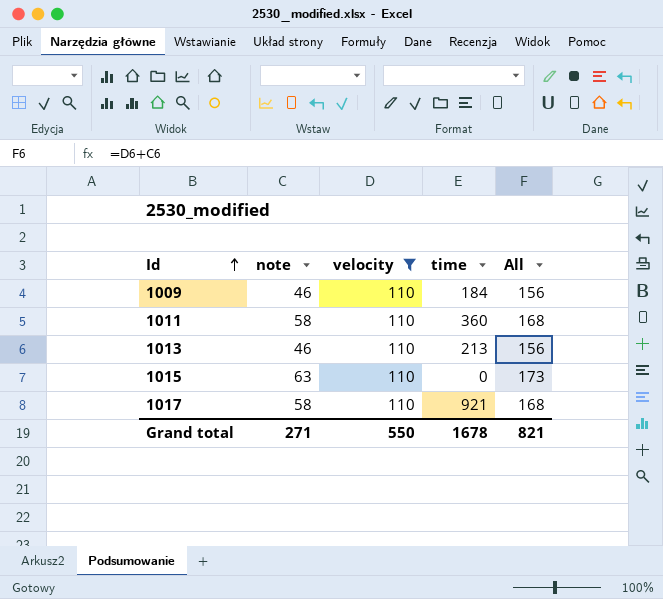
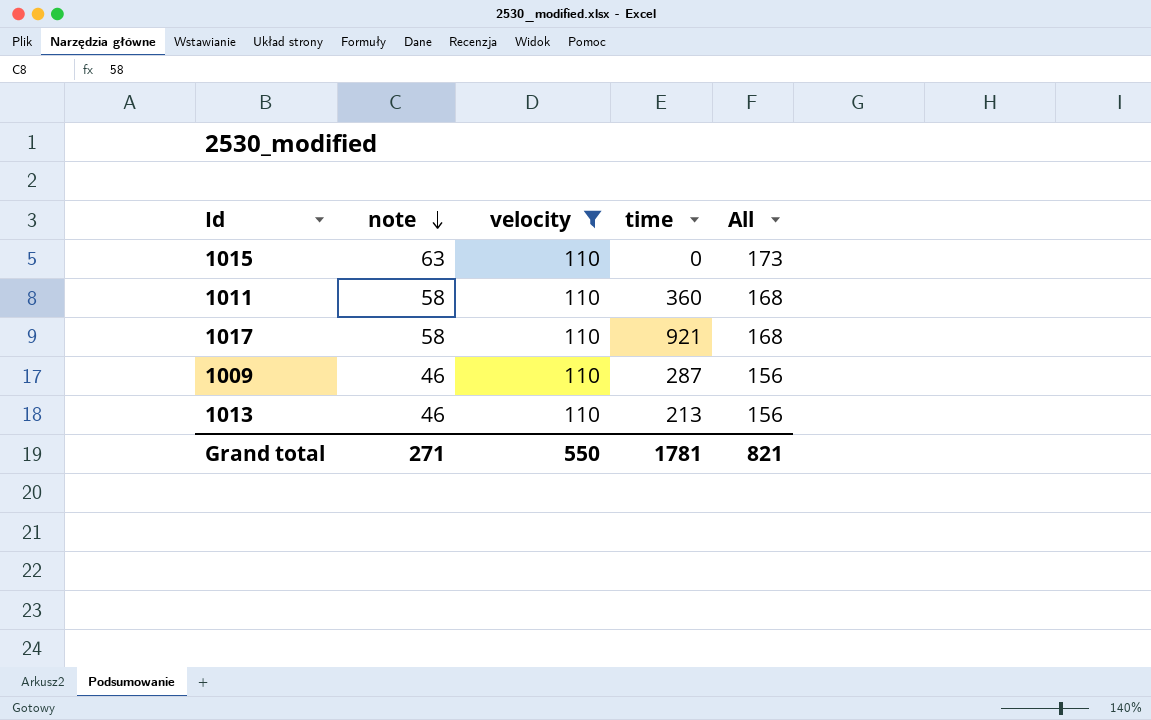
row order: Id ascending -> note descending
1009 | time: 184 -> 287
Grand total | time: 1678 -> 1781

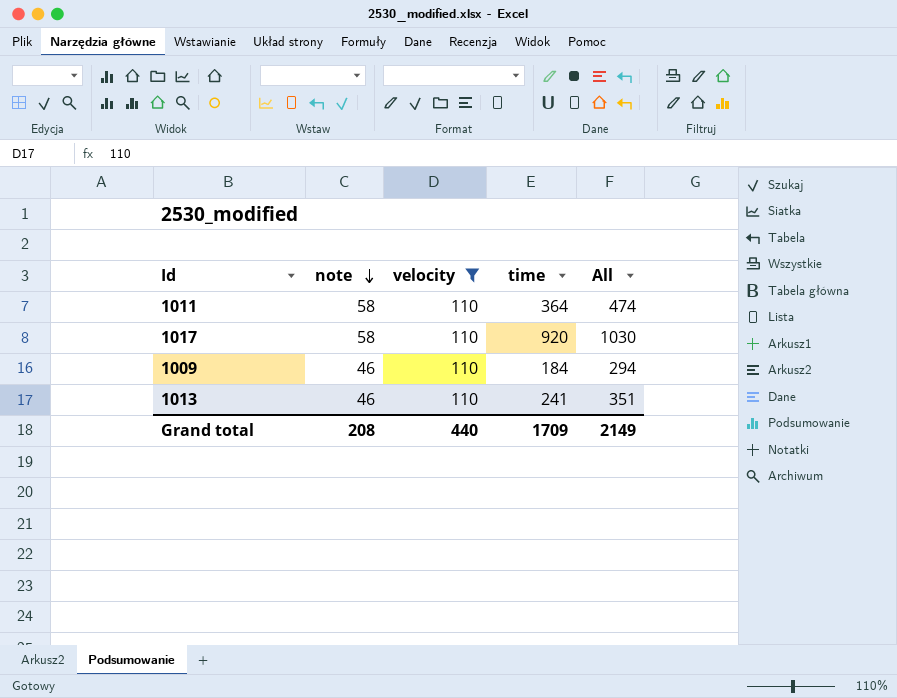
column All | formula: [note] + [velocity] -> [velocity] + [time]
row 1015: 63 | 110 | 0 | 173 -> none
1011 | time: 360 -> 364
1017 | time: 921 -> 920
1009 | time: 287 -> 184
1013 | time: 213 -> 241
Grand total | note: 271 -> 208
Grand total | velocity: 550 -> 440
Grand total | time: 1781 -> 1709
Grand total | All: 821 -> 2149

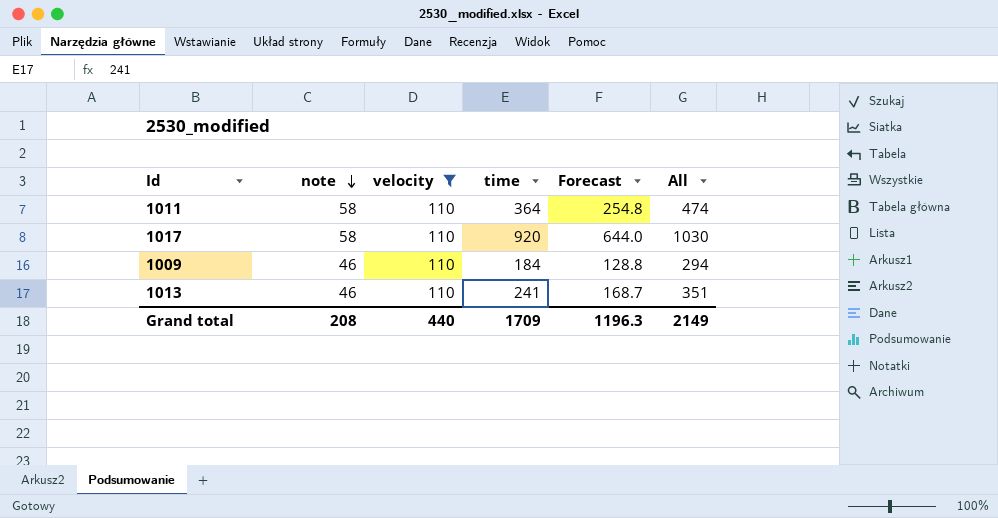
column Forecast | formula: none -> [time] * 0.7

